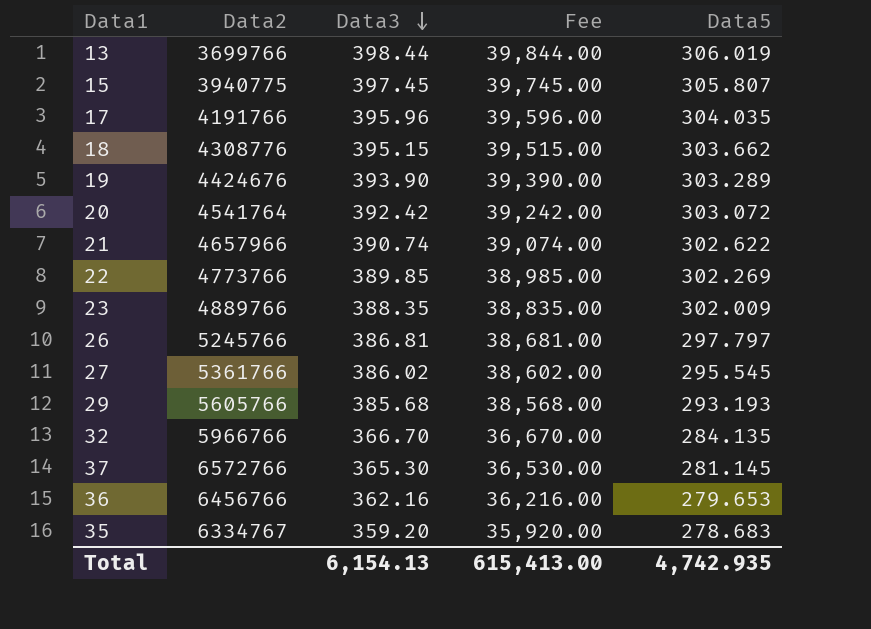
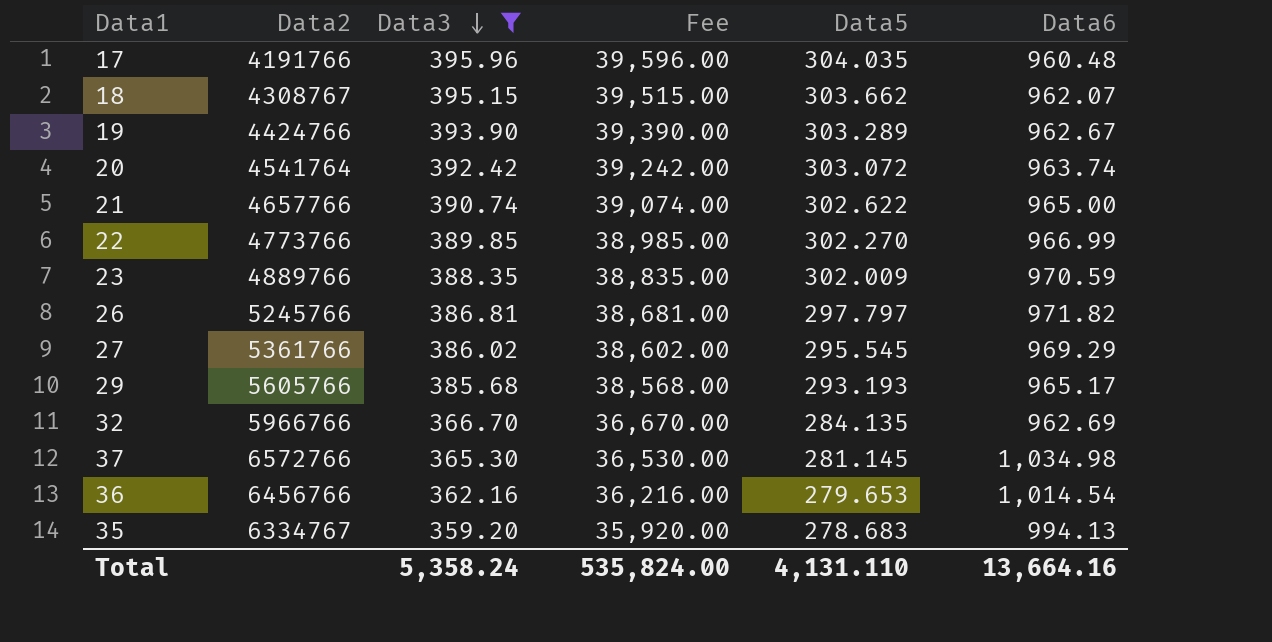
filter: none -> Data3 <= 395.96
column Data6 | position: none -> 6
18 | Data2: 4308776 -> 4308767
19 | Data2: 4424676 -> 4424766
21 | Data2: 4657966 -> 4657766
22 | Data5: 302.269 -> 302.270
Total | Data3: 6,154.13 -> 5,358.24
Total | Fee: 615,413.00 -> 535,824.00
Total | Data5: 4,742.935 -> 4,131.110

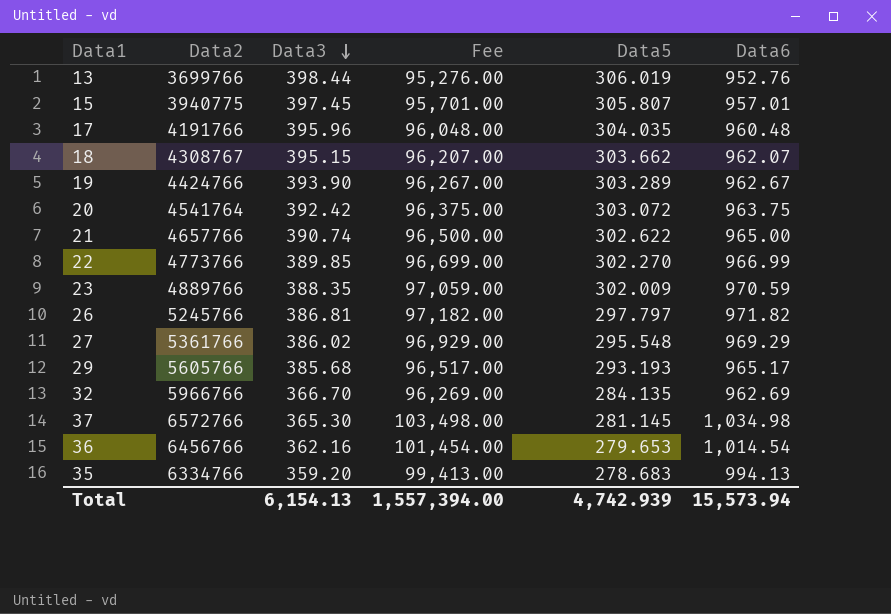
filter: Data3 <= 395.96 -> none
column Fee | formula: [Data3] * 100 -> [Data6] * 100
20 | Data6: 963.74 -> 963.75
27 | Data5: 295.545 -> 295.548
35 | Data2: 6334767 -> 6334766
Total | Data3: 5,358.24 -> 6,154.13
Total | Fee: 535,824.00 -> 1,557,394.00
Total | Data5: 4,131.110 -> 4,742.939
Total | Data6: 13,664.16 -> 15,573.94

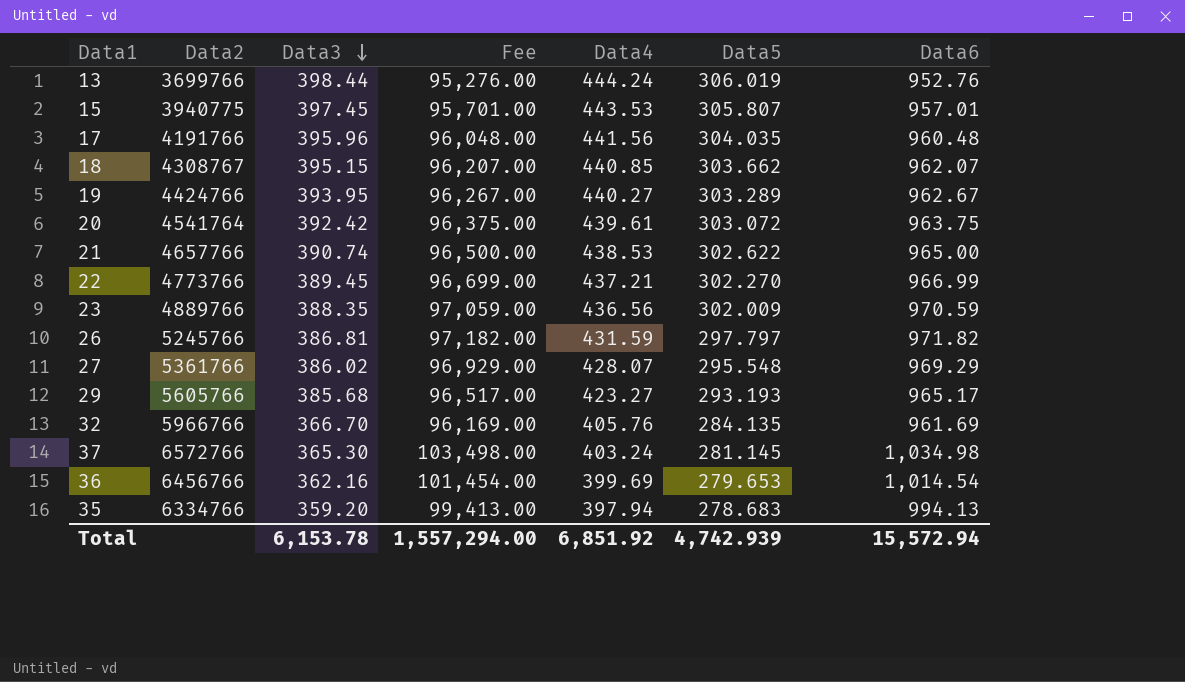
column Data4 | position: none -> 5
19 | Data3: 393.90 -> 393.95
22 | Data3: 389.85 -> 389.45
32 | Fee: 96,269.00 -> 96,169.00
32 | Data6: 962.69 -> 961.69
Total | Data3: 6,154.13 -> 6,153.78
Total | Fee: 1,557,394.00 -> 1,557,294.00
Total | Data6: 15,573.94 -> 15,572.94

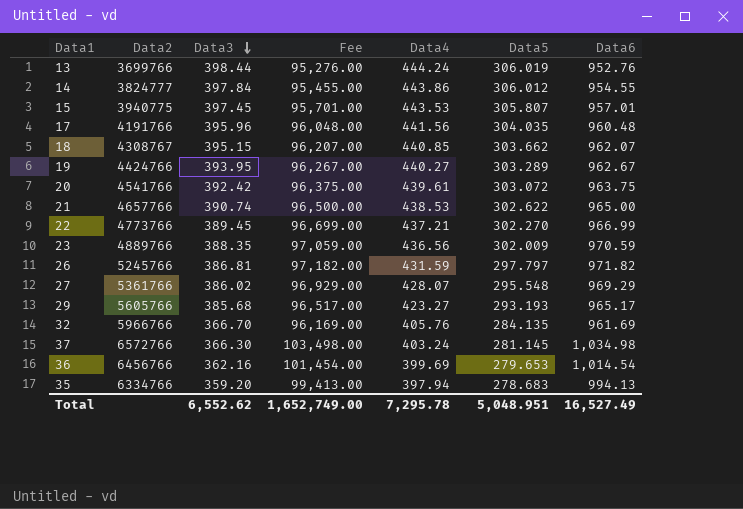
row 14: none -> 3824777 | 397.84 | 95,455.00 | 443.86 | 306.012 | 954.55
20 | Data2: 4541764 -> 4541766
37 | Data3: 365.30 -> 366.30
Total | Data3: 6,153.78 -> 6,552.62
Total | Fee: 1,557,294.00 -> 1,652,749.00
Total | Data4: 6,851.92 -> 7,295.78
Total | Data5: 4,742.939 -> 5,048.951
Total | Data6: 15,572.94 -> 16,527.49

